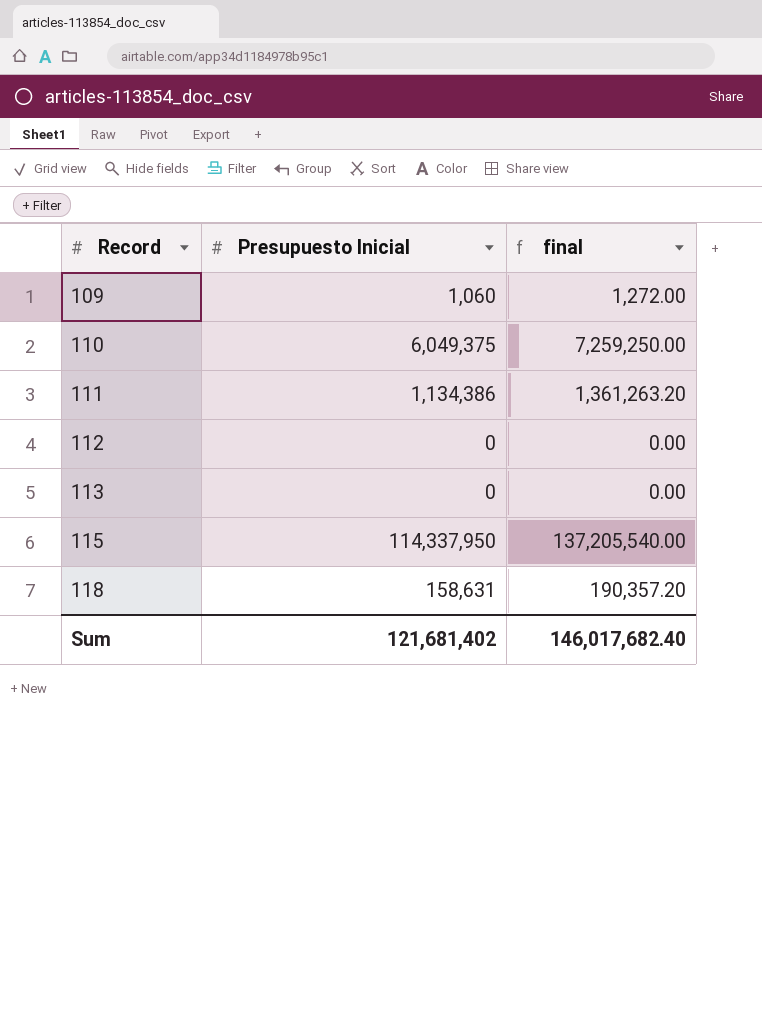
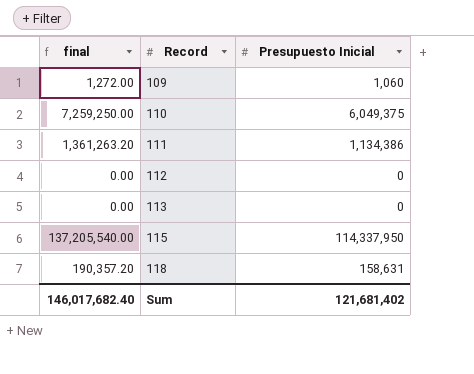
column final | position: 3 -> 1

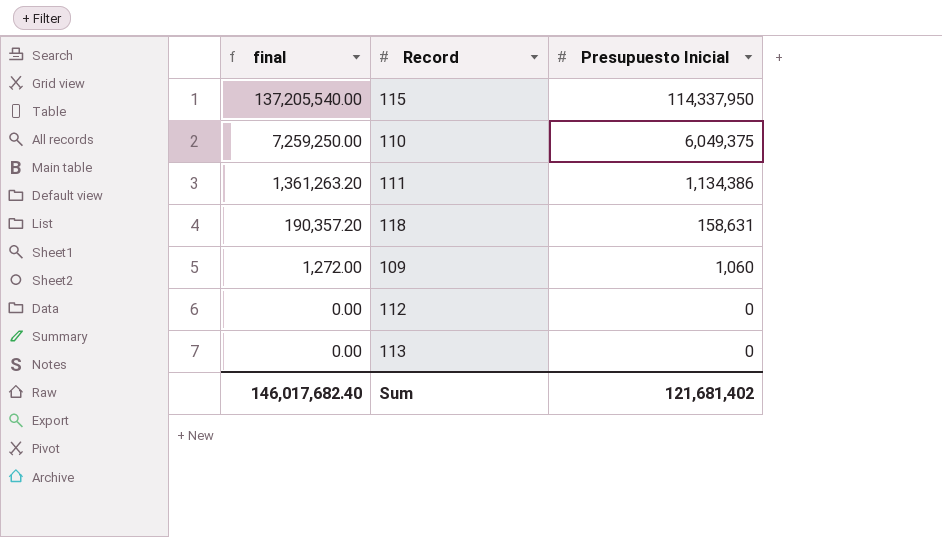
row order: Record ascending -> final descending

